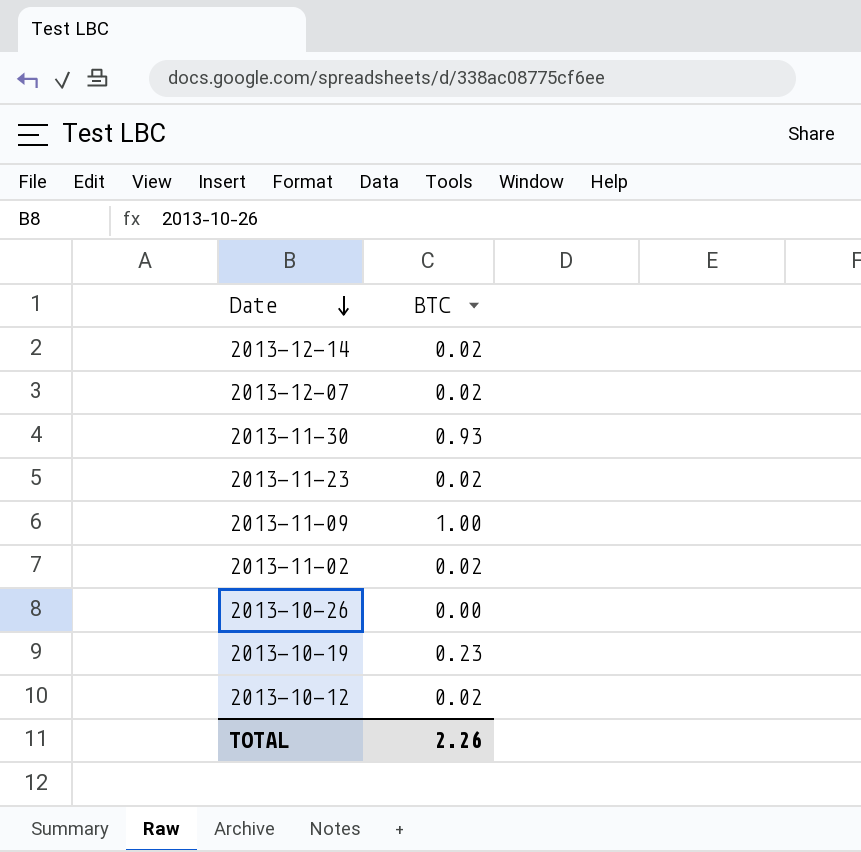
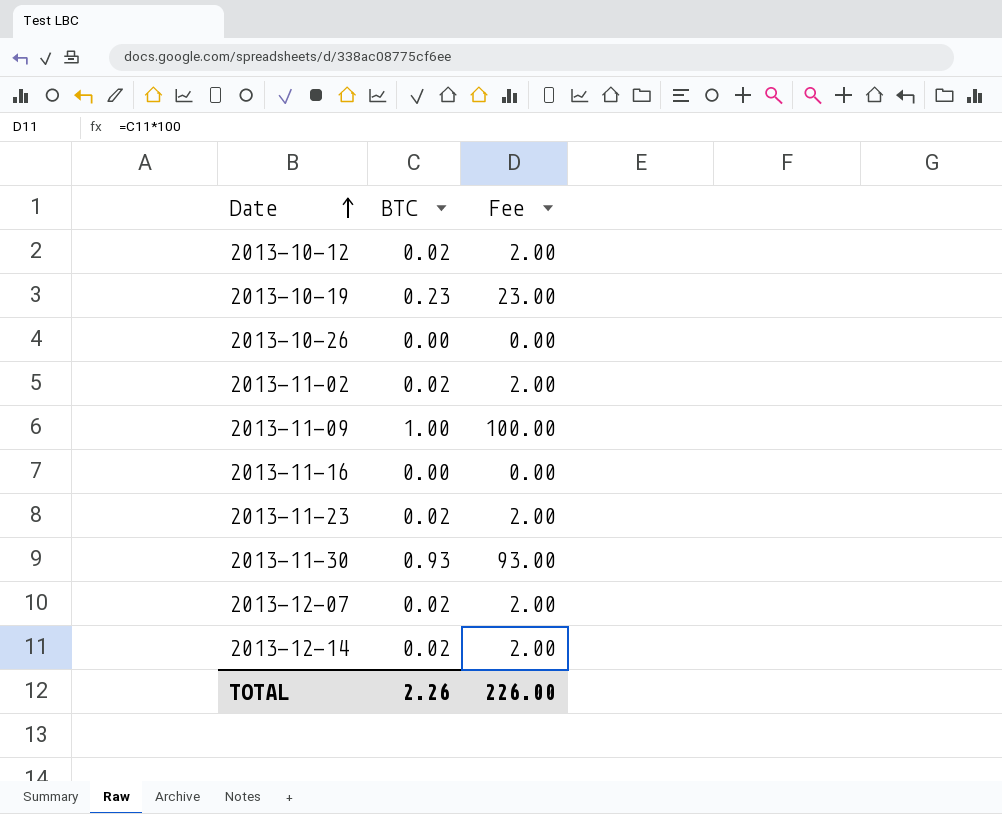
row order: Date descending -> Date ascending
column Fee | formula: none -> [BTC] * 100
row 2013-11-16: none -> 0.00 | 0.00

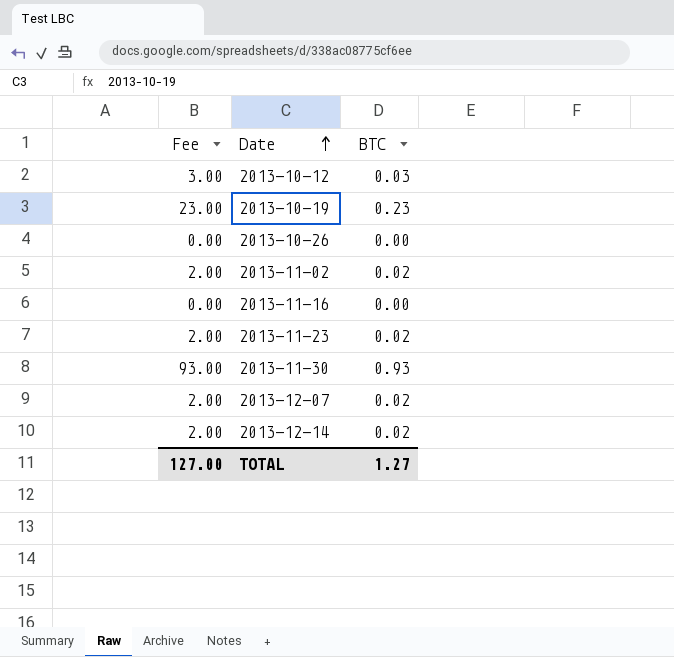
column Fee | position: 3 -> 1
row 2013-11-09: 1.00 | 100.00 -> none
2013-10-12 | Fee: 2.00 -> 3.00
2013-10-12 | BTC: 0.02 -> 0.03
TOTAL | Fee: 226.00 -> 127.00
TOTAL | BTC: 2.26 -> 1.27

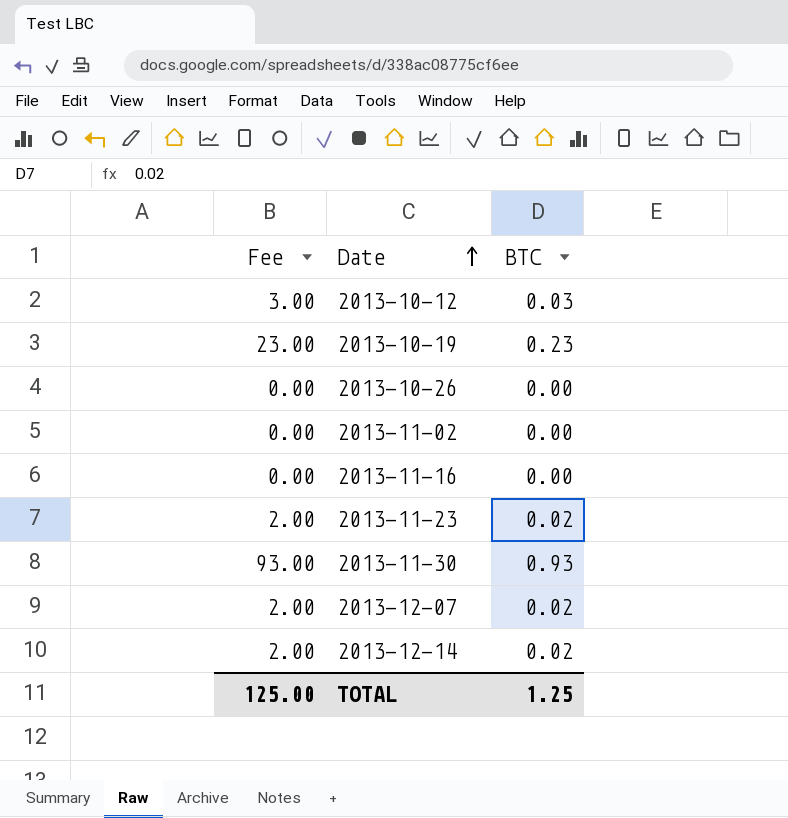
2013-11-02 | Fee: 2.00 -> 0.00
2013-11-02 | BTC: 0.02 -> 0.00
TOTAL | Fee: 127.00 -> 125.00
TOTAL | BTC: 1.27 -> 1.25

